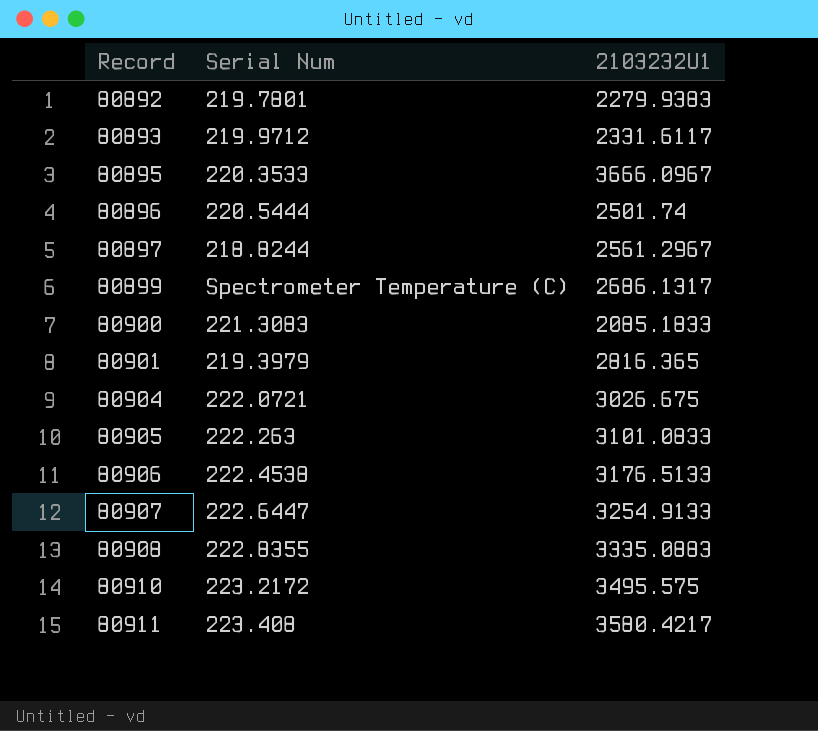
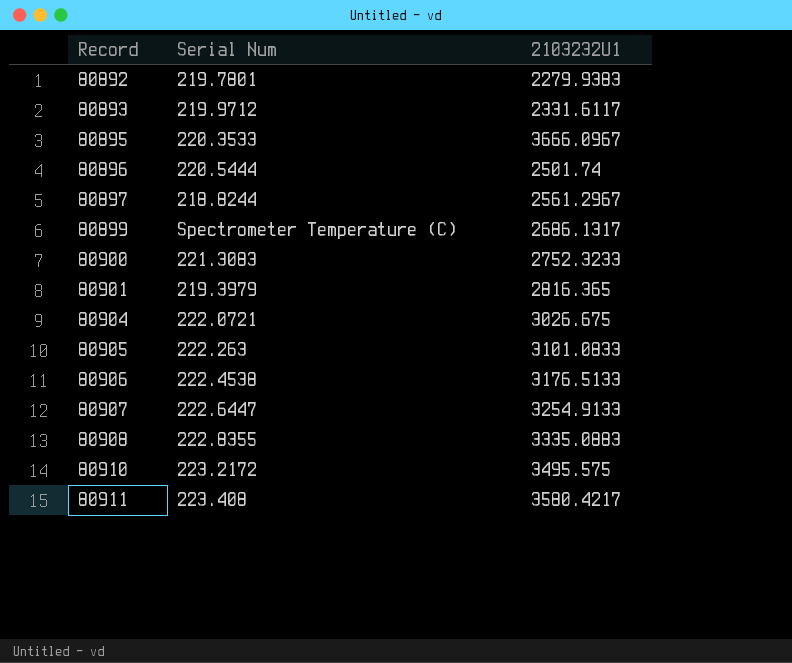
80900 | 2103232U1: 2085.1833 -> 2752.3233

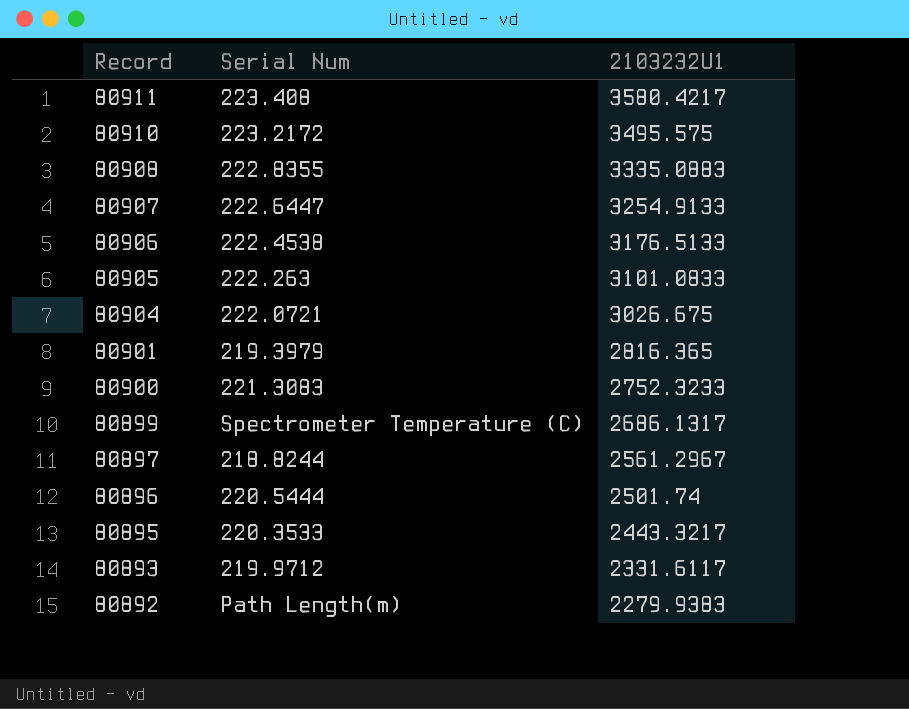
row order: Record ascending -> Record descending
80895 | 2103232U1: 3666.0967 -> 2443.3217
80892 | Serial Num: 219.7801 -> Path Length(m)

